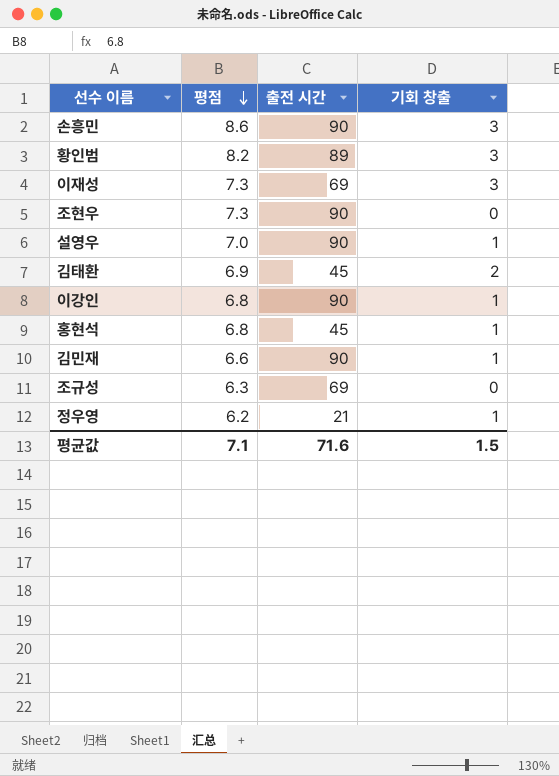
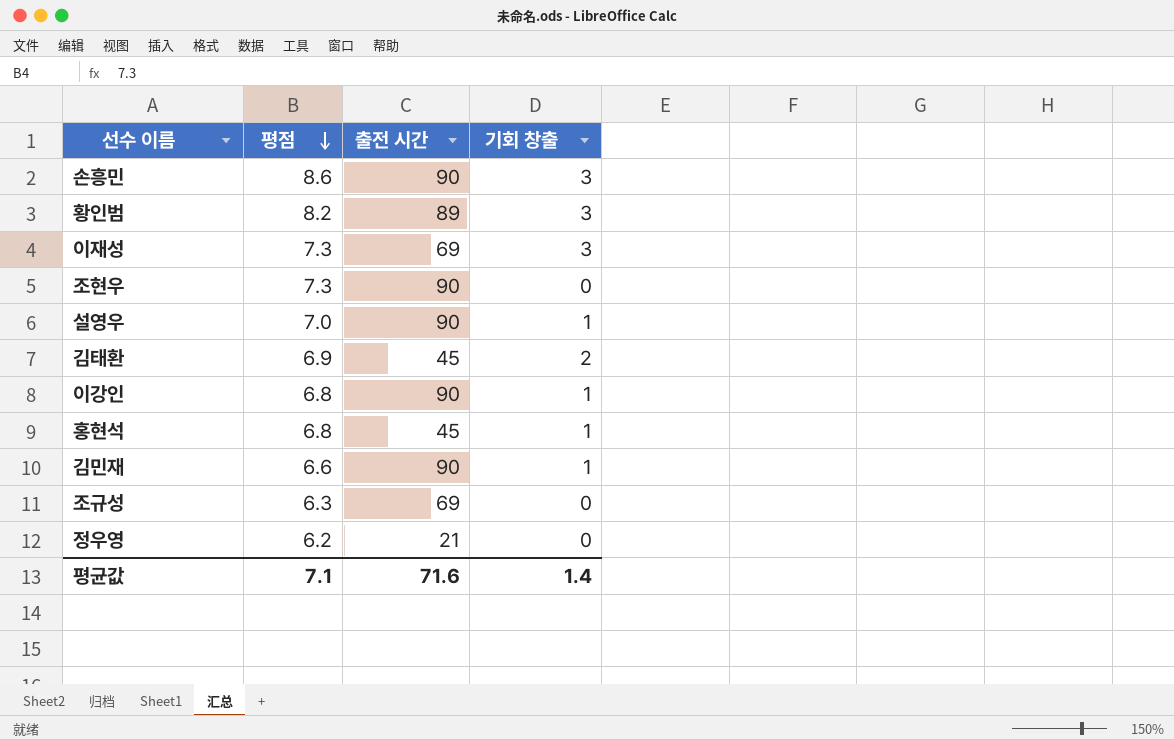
정우영 | 기회 창출: 1 -> 0
평균값 | 기회 창출: 1.5 -> 1.4

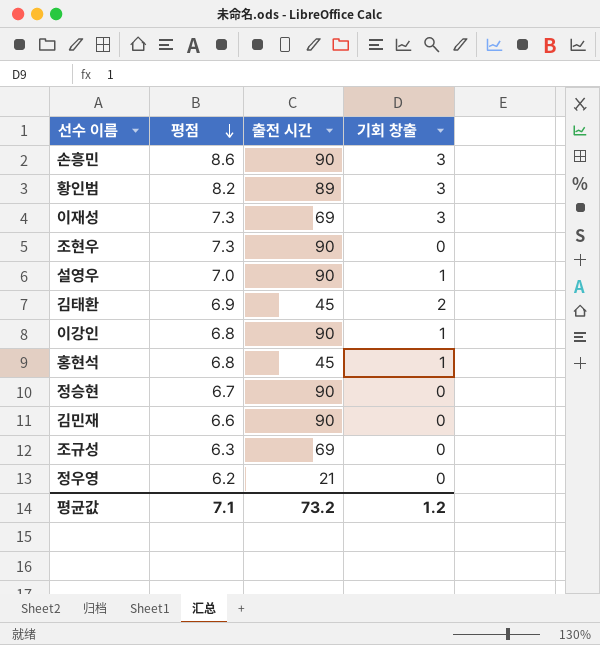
row 정승현: none -> 6.7 | 90 | 0
김민재 | 기회 창출: 1 -> 0
평균값 | 출전 시간: 71.6 -> 73.2
평균값 | 기회 창출: 1.4 -> 1.2

